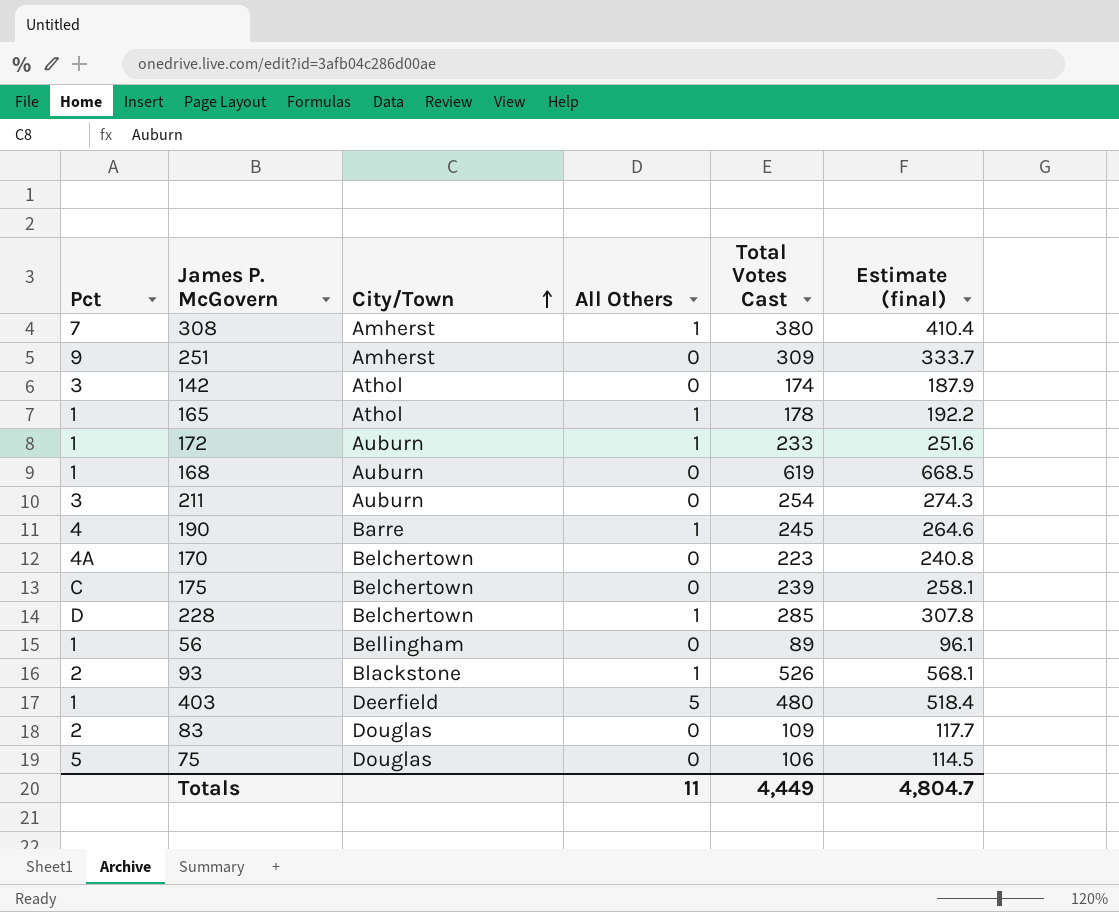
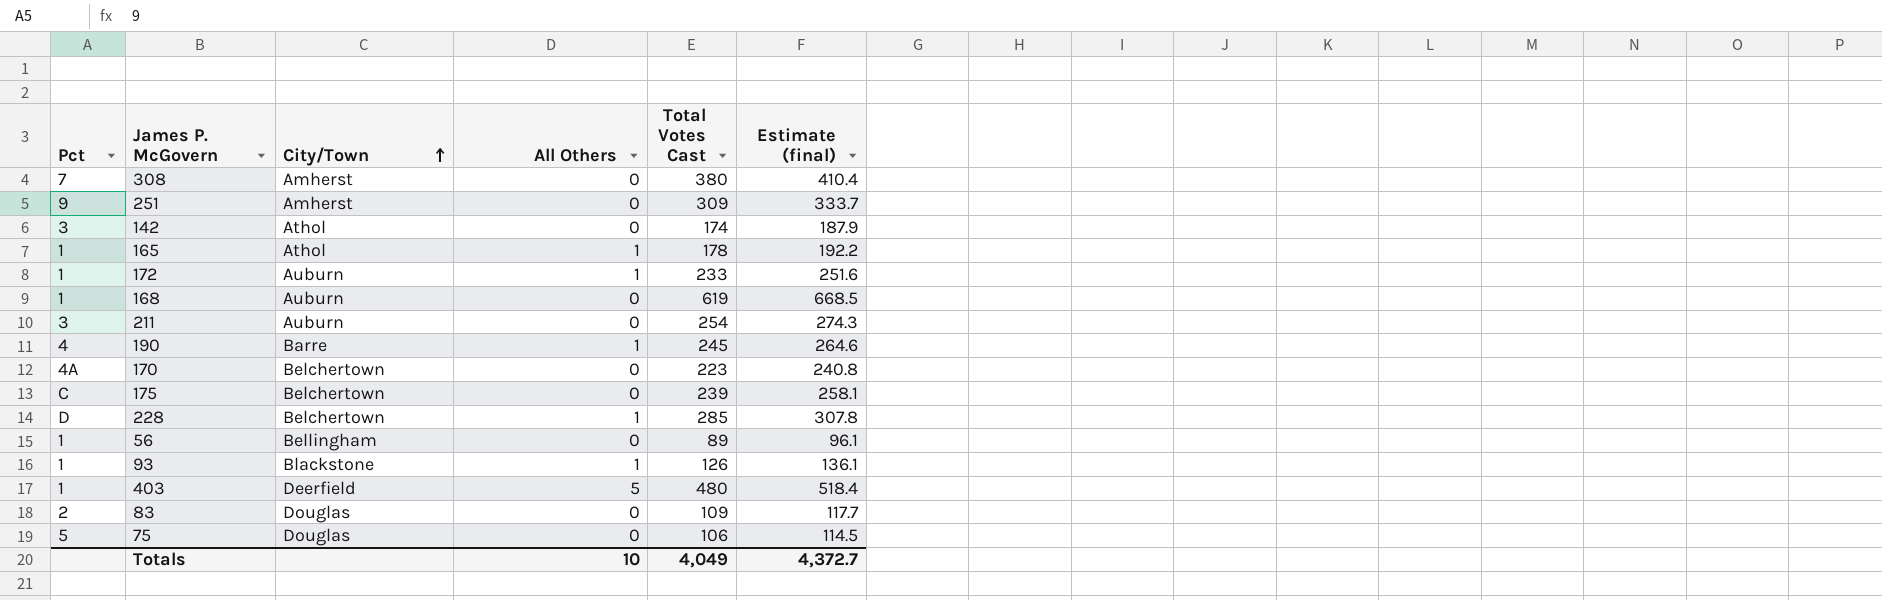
308 | All Others: 1 -> 0
93 | Pct: 2 -> 1
93 | Total Votes Cast: 526 -> 126
93 | Estimate (final): 568.1 -> 136.1
Totals | All Others: 11 -> 10
Totals | Total Votes Cast: 4,449 -> 4,049
Totals | Estimate (final): 4,804.7 -> 4,372.7

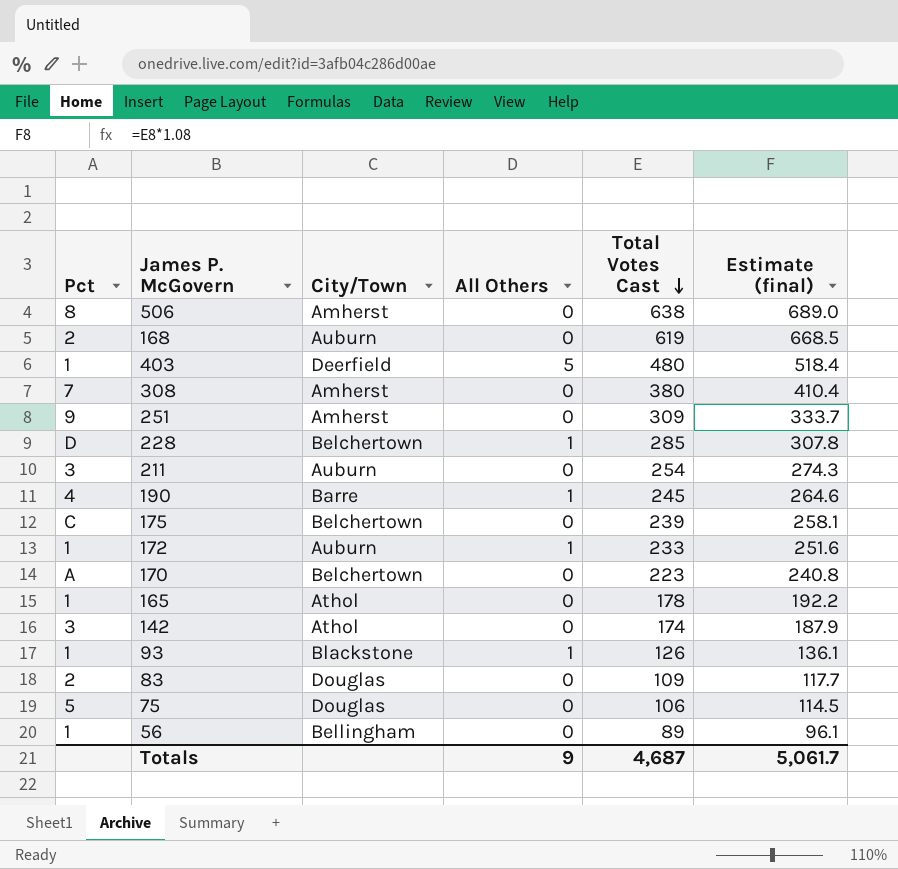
row order: City/Town ascending -> Total Votes Cast descending
row 506: none -> 8 | Amherst | 0 | 638 | 689.0
168 | Pct: 1 -> 2
170 | Pct: 4A -> A
165 | All Others: 1 -> 0
Totals | All Others: 10 -> 9
Totals | Total Votes Cast: 4,049 -> 4,687
Totals | Estimate (final): 4,372.7 -> 5,061.7

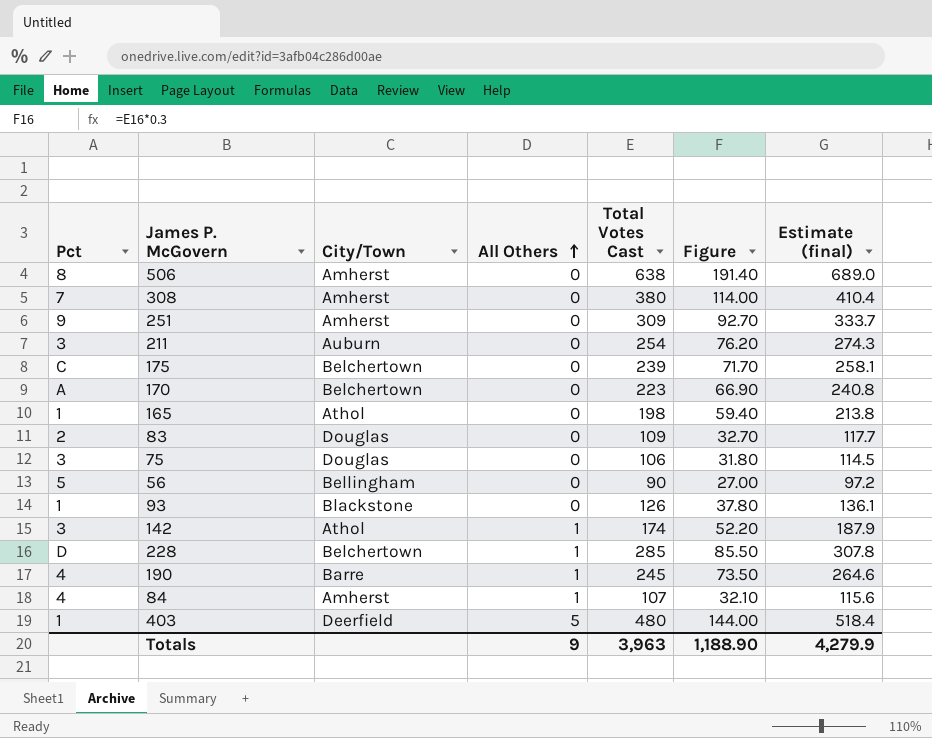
row order: Total Votes Cast descending -> All Others ascending
column Figure | formula: none -> [Total Votes Cast] * 0.3
row 168: 2 | Auburn | 0 | 619 | 668.5 -> none
row 172: 1 | Auburn | 1 | 233 | 251.6 -> none
165 | Total Votes Cast: 178 -> 198
165 | Estimate (final): 192.2 -> 213.8
75 | Pct: 5 -> 3
56 | Pct: 1 -> 5
56 | Total Votes Cast: 89 -> 90
56 | Estimate (final): 96.1 -> 97.2
93 | All Others: 1 -> 0
142 | All Others: 0 -> 1
row 84: none -> 4 | Amherst | 1 | 107 | 32.10 | 115.6
Totals | Total Votes Cast: 4,687 -> 3,963
Totals | Estimate (final): 5,061.7 -> 4,279.9

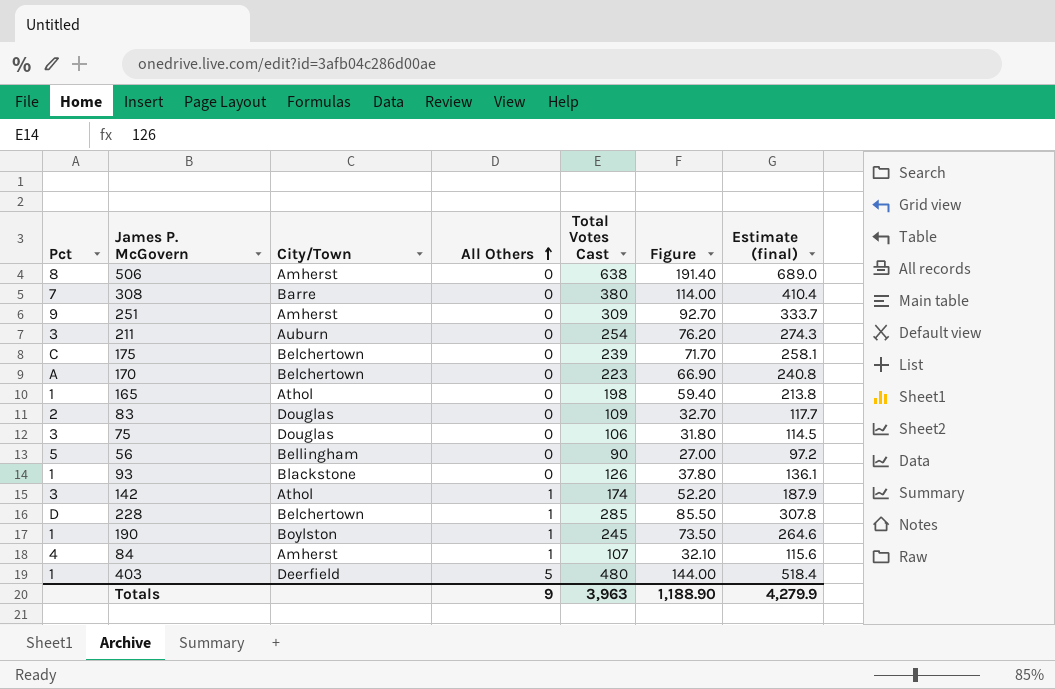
308 | City/Town: Amherst -> Barre
190 | Pct: 4 -> 1
190 | City/Town: Barre -> Boylston

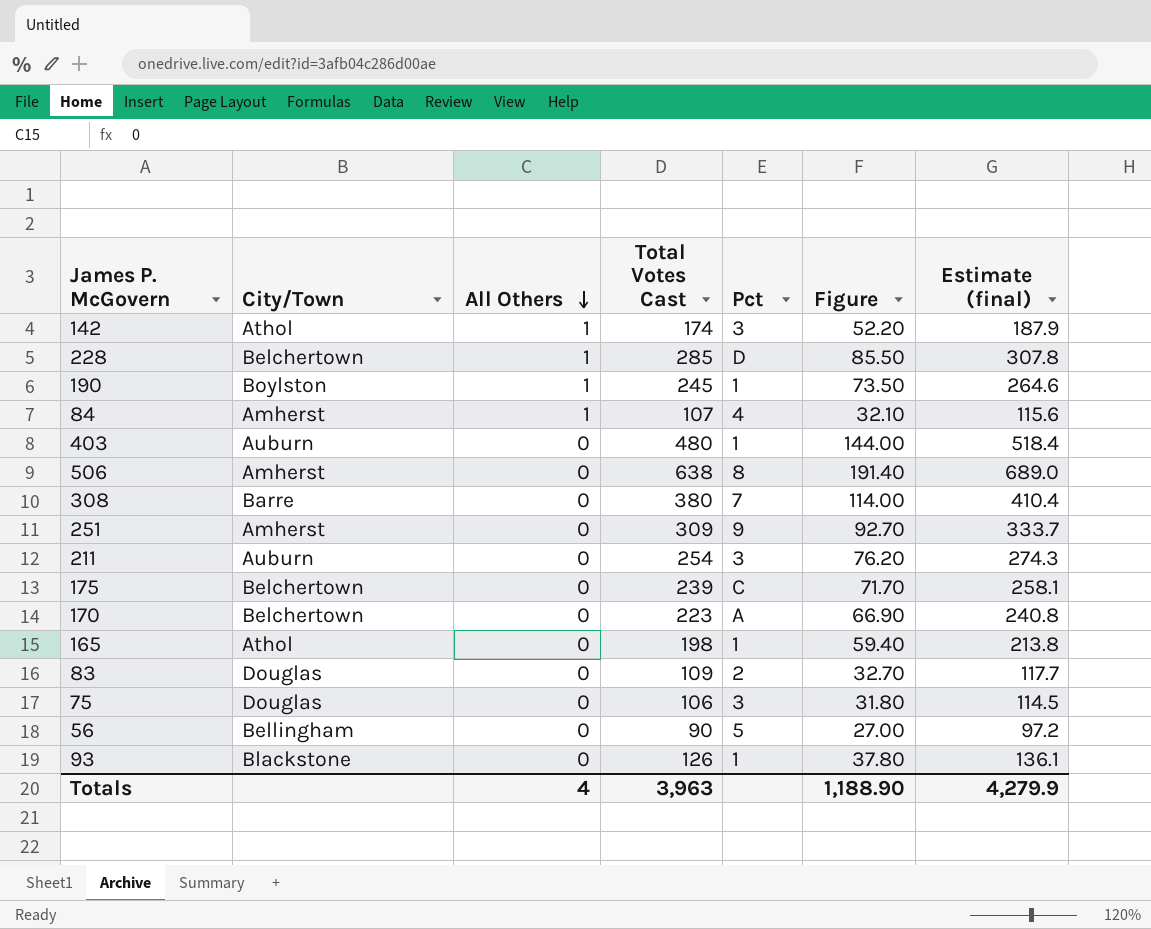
row order: All Others ascending -> All Others descending
column Pct | position: 1 -> 5
403 | City/Town: Deerfield -> Auburn
403 | All Others: 5 -> 0
Totals | All Others: 9 -> 4

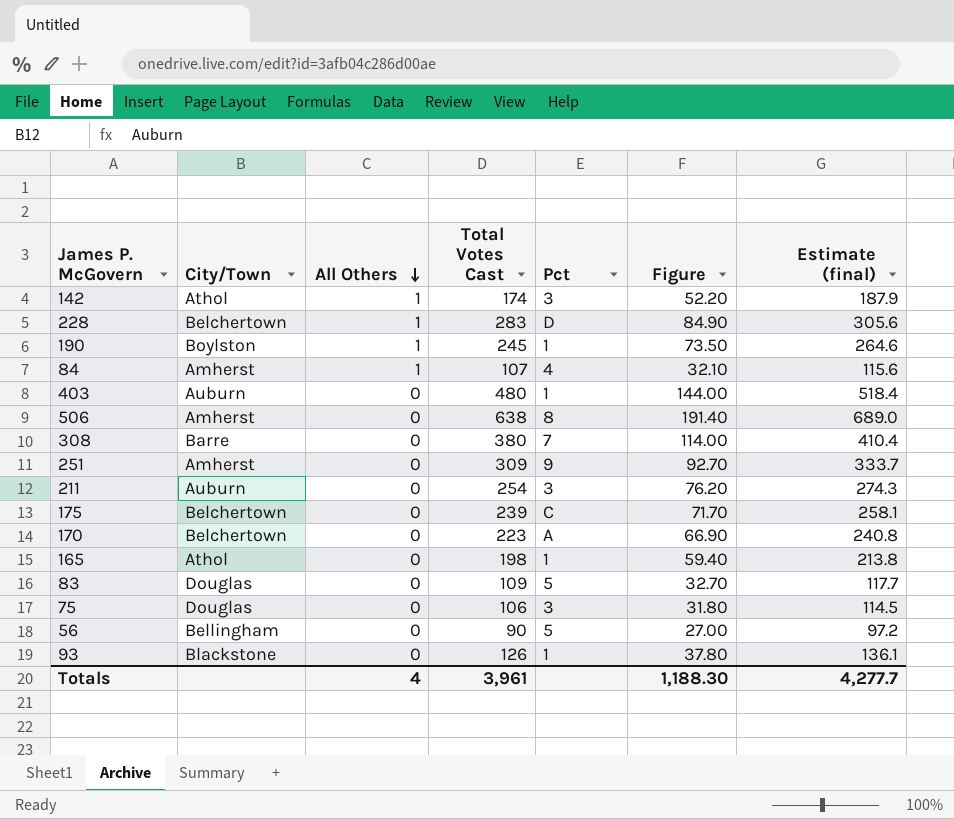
228 | Total Votes Cast: 285 -> 283
228 | Figure: 85.50 -> 84.90
228 | Estimate (final): 307.8 -> 305.6
83 | Pct: 2 -> 5
Totals | Total Votes Cast: 3,963 -> 3,961
Totals | Figure: 1,188.90 -> 1,188.30
Totals | Estimate (final): 4,279.9 -> 4,277.7

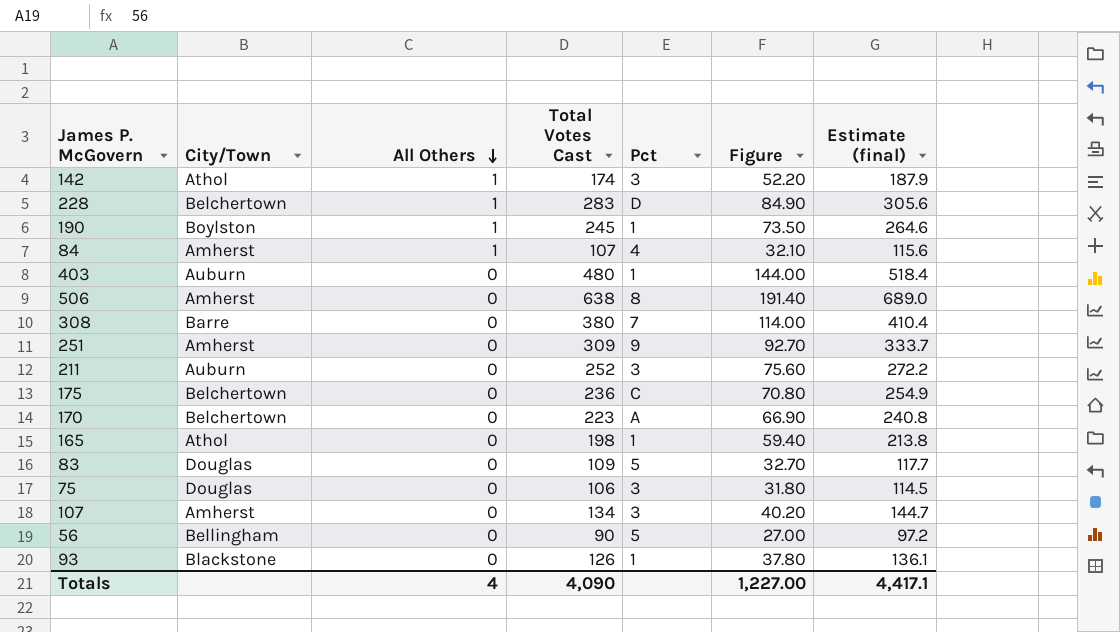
211 | Total Votes Cast: 254 -> 252
211 | Figure: 76.20 -> 75.60
211 | Estimate (final): 274.3 -> 272.2
175 | Total Votes Cast: 239 -> 236
175 | Figure: 71.70 -> 70.80
175 | Estimate (final): 258.1 -> 254.9
row 107: none -> Amherst | 0 | 134 | 3 | 40.20 | 144.7
Totals | Total Votes Cast: 3,961 -> 4,090
Totals | Figure: 1,188.30 -> 1,227.00
Totals | Estimate (final): 4,277.7 -> 4,417.1

